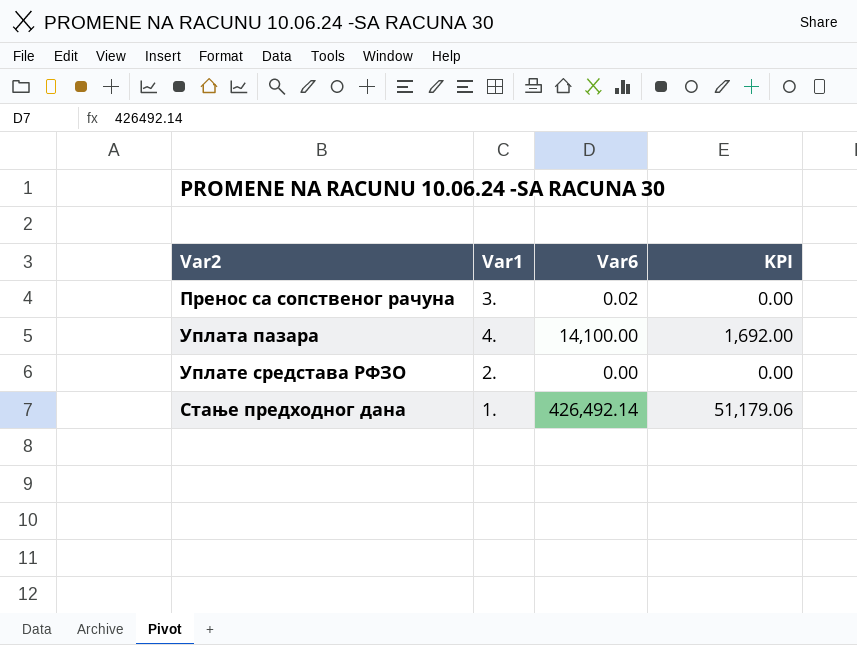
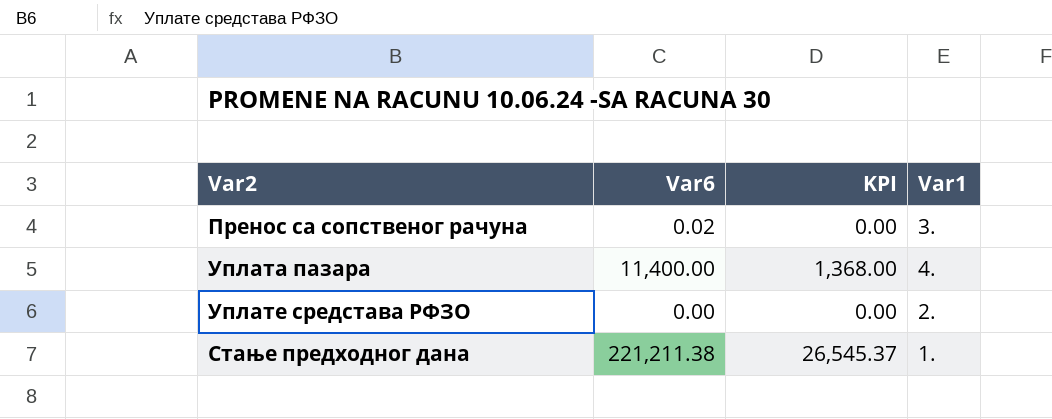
column Var1 | position: 2 -> 4
Уплата пазара | Var6: 14,100.00 -> 11,400.00
Уплата пазара | KPI: 1,692.00 -> 1,368.00
Стање предходног дана | Var6: 426,492.14 -> 221,211.38
Стање предходног дана | KPI: 51,179.06 -> 26,545.37

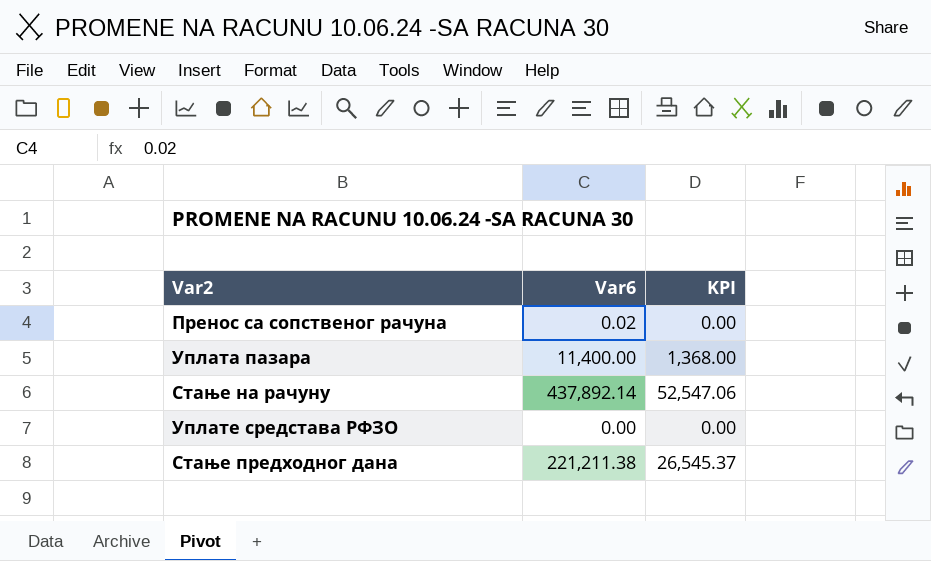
column Var1 | position: 4 -> none
row Стање на рачуну: none -> 437,892.14 | 52,547.06

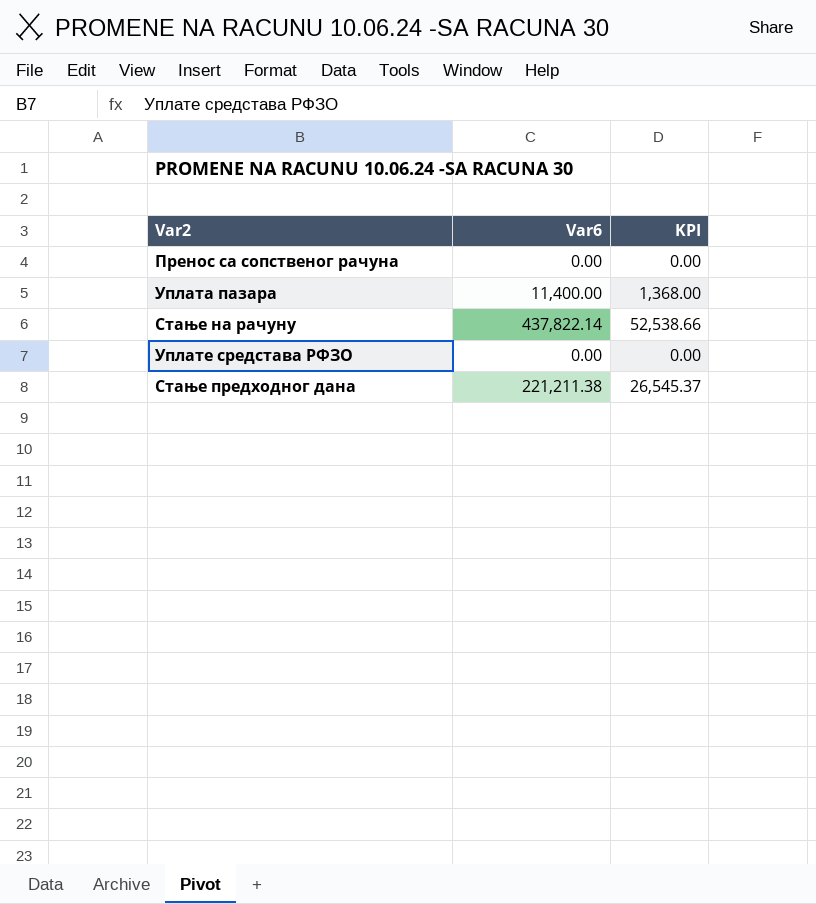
Пренос са сопственог рачуна | Var6: 0.02 -> 0.00
Стање на рачуну | Var6: 437,892.14 -> 437,822.14
Стање на рачуну | KPI: 52,547.06 -> 52,538.66

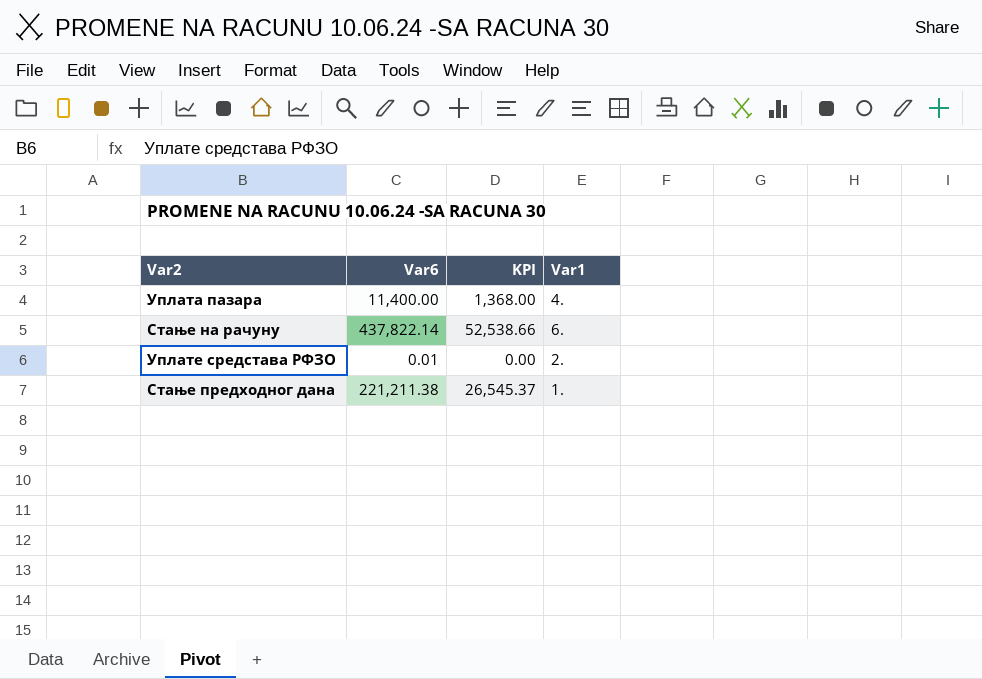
column Var1 | position: none -> 4
row Пренос са сопственог рачуна: 0.00 | 0.00 -> none
Уплате средстава РФЗО | Var6: 0.00 -> 0.01

